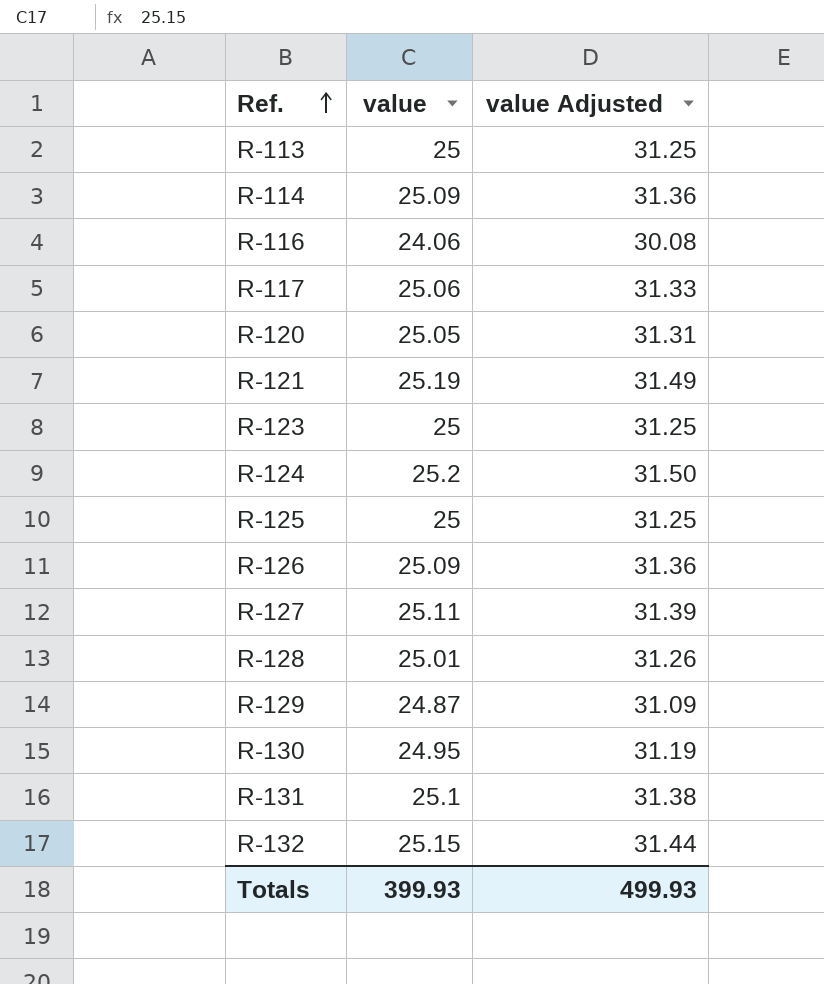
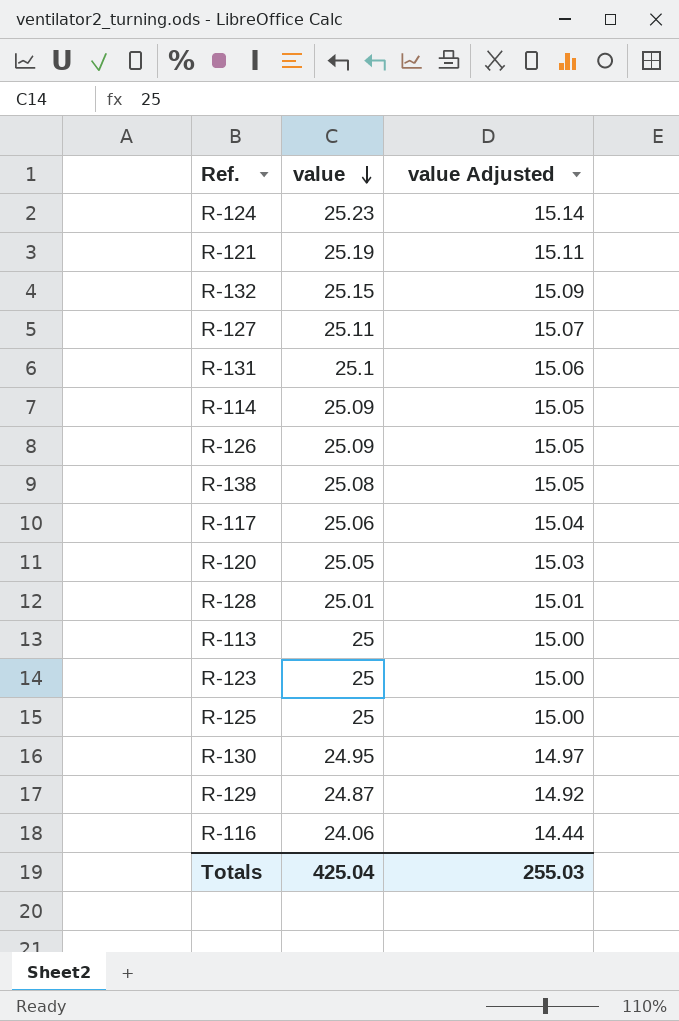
row order: Ref. ascending -> value descending
column value Adjusted | formula: [value] * 1.25 -> [value] * 0.6
R-124 | value: 25.2 -> 25.23
row R-138: none -> 25.08 | 15.05
Totals | value: 399.93 -> 425.04
Totals | value Adjusted: 499.93 -> 255.03

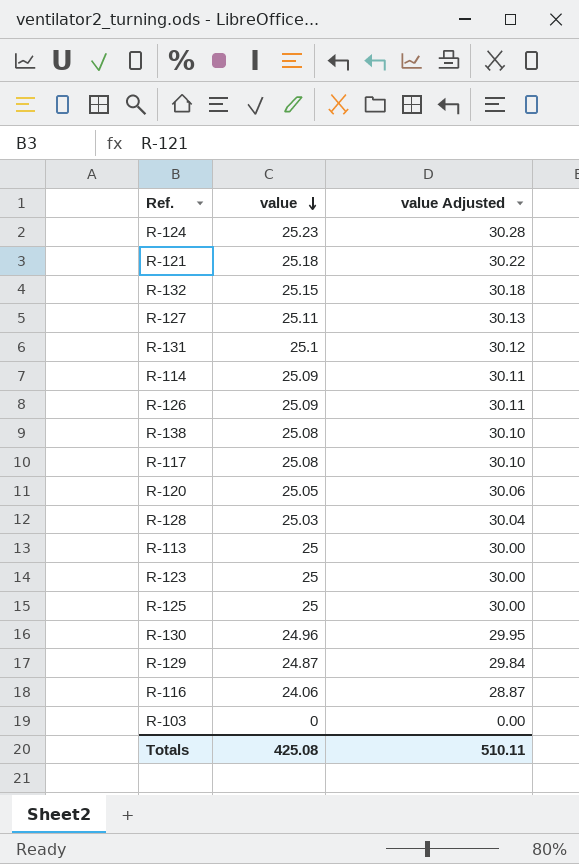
column value Adjusted | formula: [value] * 0.6 -> [value] * 1.2
R-121 | value: 25.19 -> 25.18
R-117 | value: 25.06 -> 25.08
R-128 | value: 25.01 -> 25.03
R-130 | value: 24.95 -> 24.96
row R-103: none -> 0 | 0.00
Totals | value: 425.04 -> 425.08
Totals | value Adjusted: 255.03 -> 510.11

